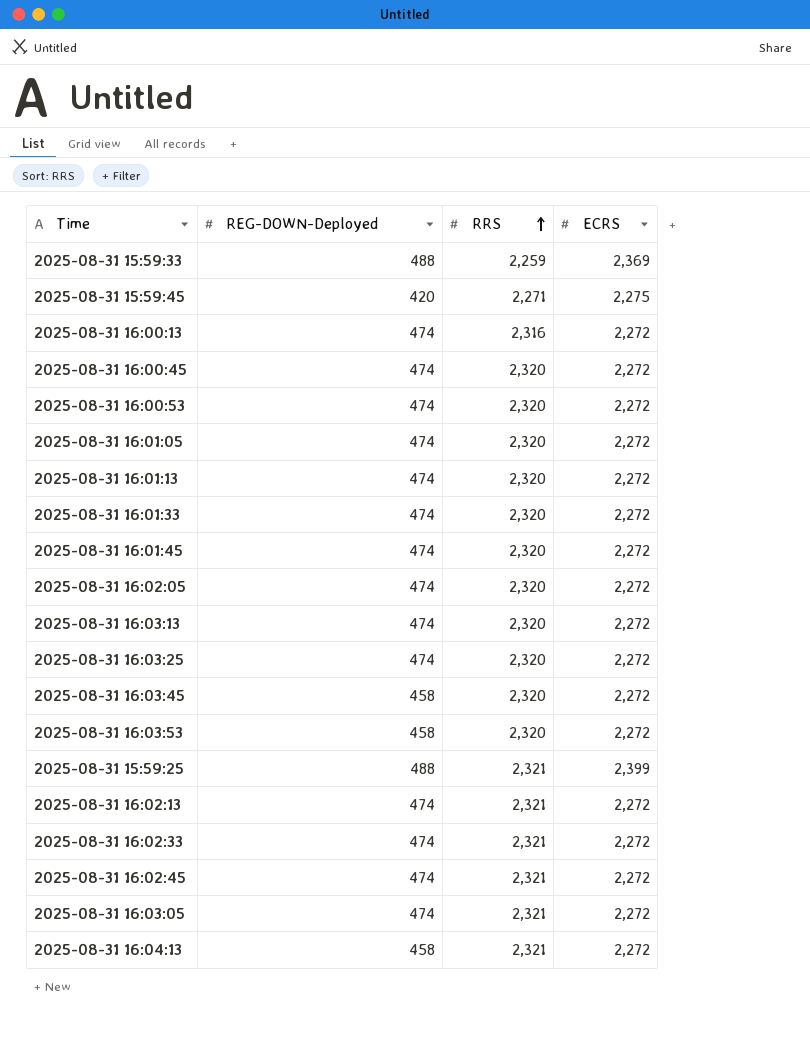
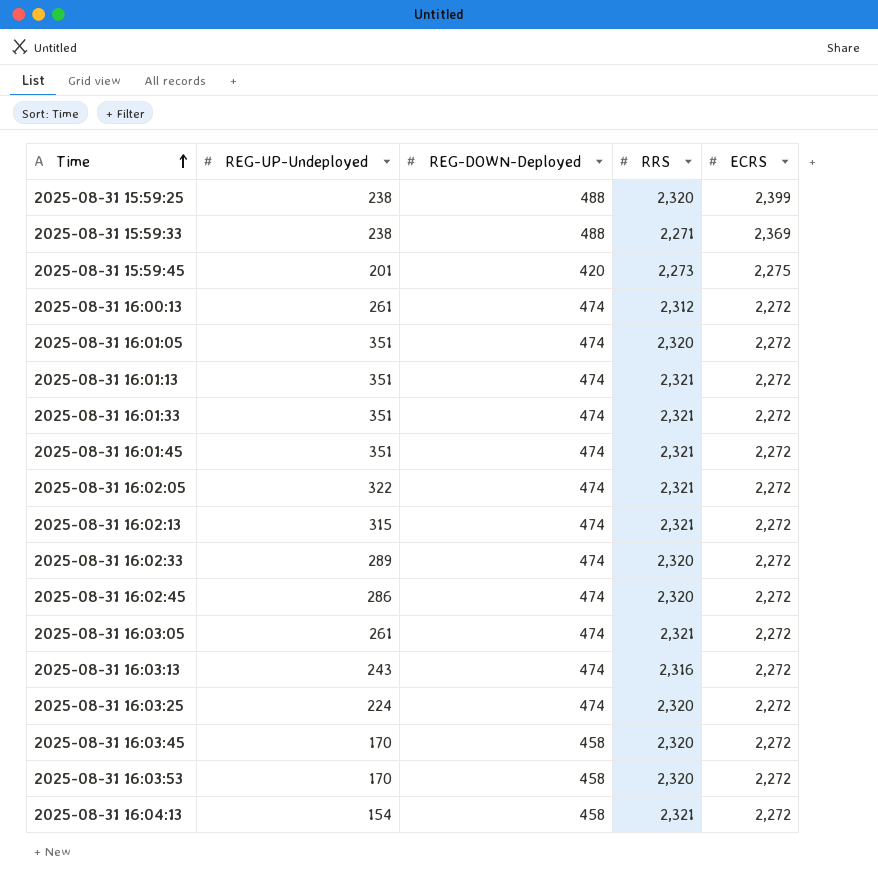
row order: RRS ascending -> Time ascending
column REG-UP-Undeployed | position: none -> 2
row 2025-08-31 16:00:45: 474 | 2,320 | 2,272 -> none
row 2025-08-31 16:00:53: 474 | 2,320 | 2,272 -> none
2025-08-31 15:59:25 | RRS: 2,321 -> 2,320
2025-08-31 15:59:33 | RRS: 2,259 -> 2,271
2025-08-31 15:59:45 | RRS: 2,271 -> 2,273
2025-08-31 16:00:13 | RRS: 2,316 -> 2,312
2025-08-31 16:01:13 | RRS: 2,320 -> 2,321
2025-08-31 16:01:33 | RRS: 2,320 -> 2,321
2025-08-31 16:01:45 | RRS: 2,320 -> 2,321
2025-08-31 16:02:05 | RRS: 2,320 -> 2,321
2025-08-31 16:02:33 | RRS: 2,321 -> 2,320
2025-08-31 16:02:45 | RRS: 2,321 -> 2,320
2025-08-31 16:03:13 | RRS: 2,320 -> 2,316

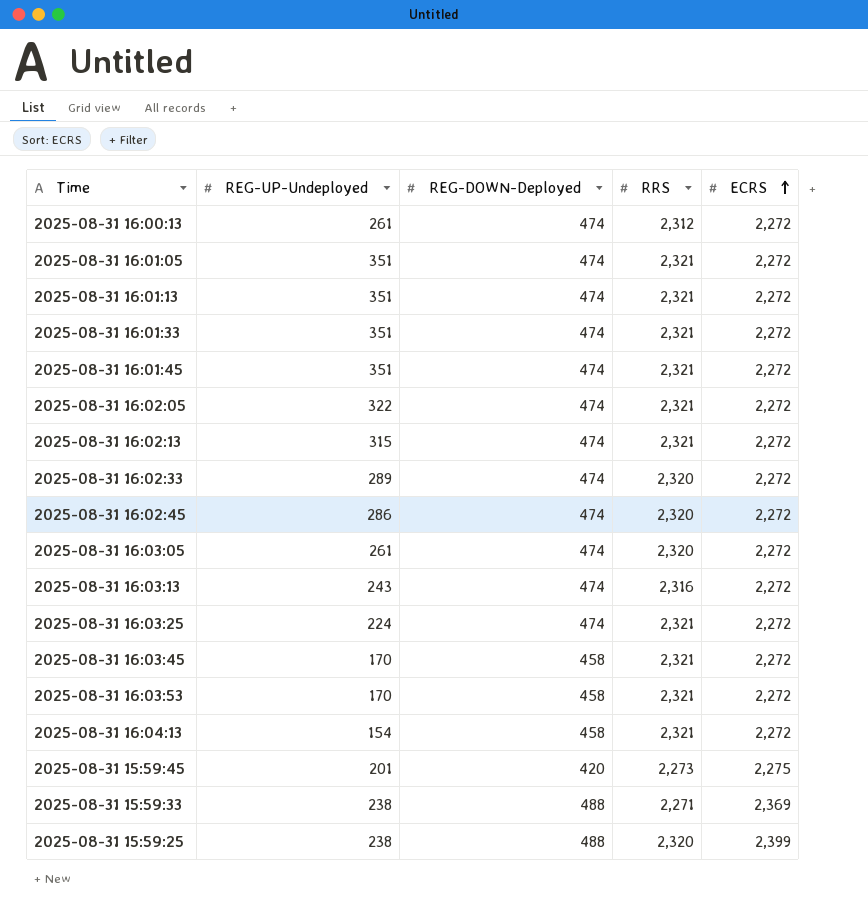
row order: Time ascending -> ECRS ascending
2025-08-31 16:01:05 | RRS: 2,320 -> 2,321
2025-08-31 16:03:05 | RRS: 2,321 -> 2,320
2025-08-31 16:03:25 | RRS: 2,320 -> 2,321
2025-08-31 16:03:45 | RRS: 2,320 -> 2,321
2025-08-31 16:03:53 | RRS: 2,320 -> 2,321

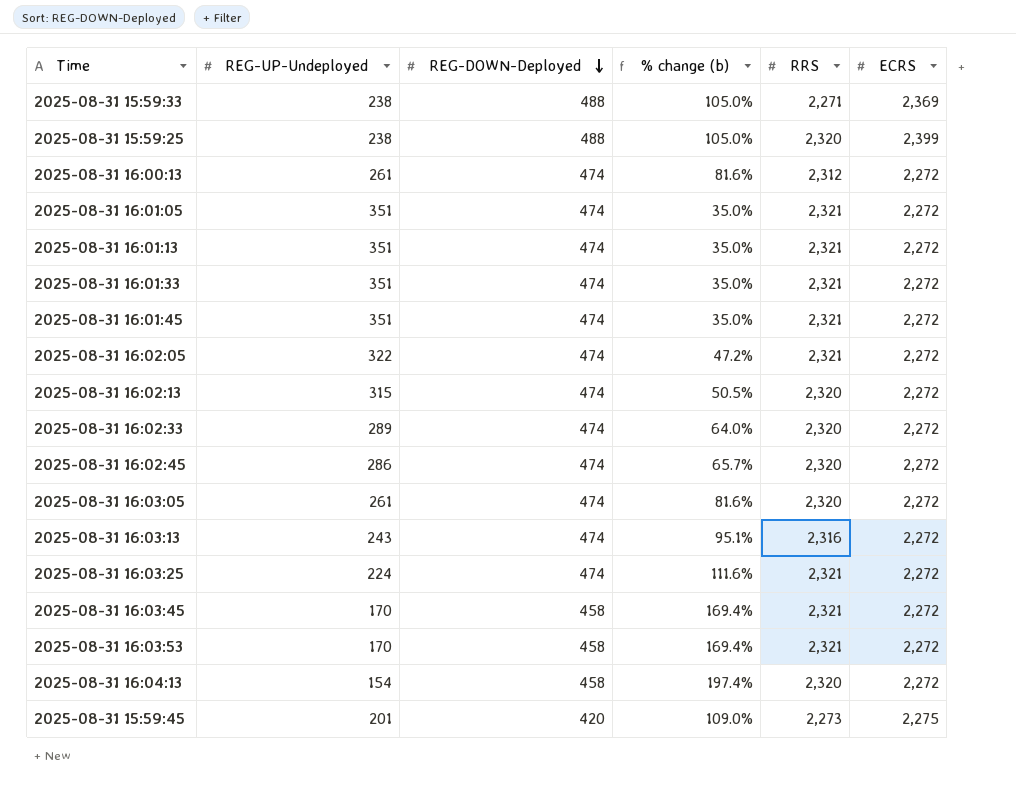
row order: ECRS ascending -> REG-DOWN-Deployed descending
column % change (b) | formula: none -> ([REG-DOWN-Deployed] - [REG-UP-Undeployed]) / [REG-UP-Undeployed]
2025-08-31 16:02:13 | RRS: 2,321 -> 2,320
2025-08-31 16:04:13 | RRS: 2,321 -> 2,320

